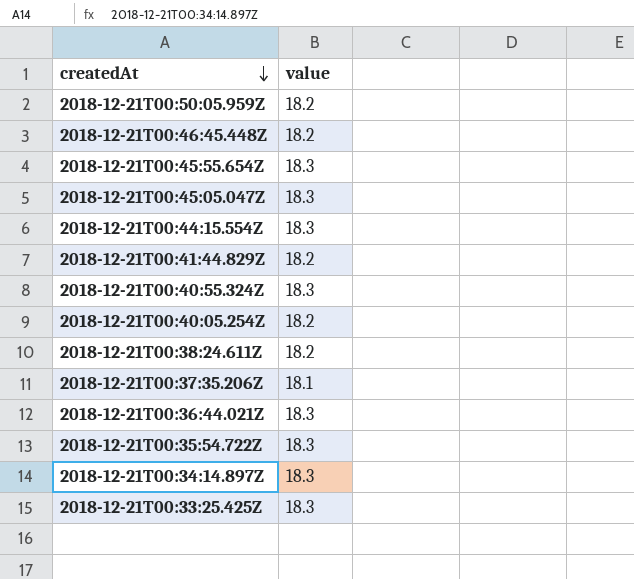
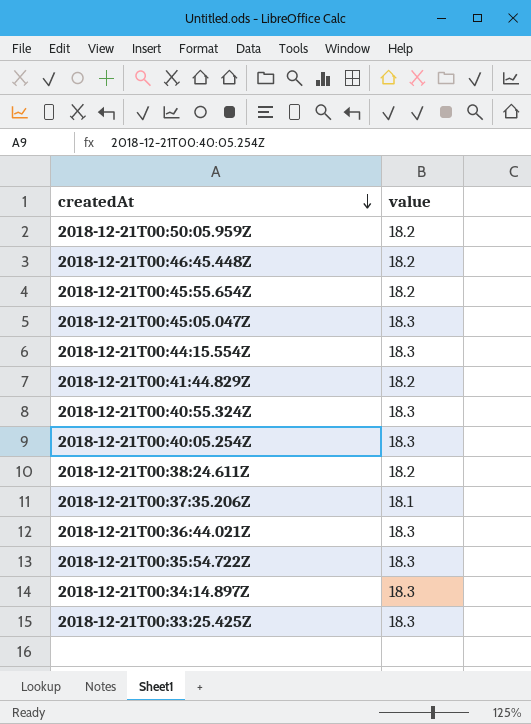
2018-12-21T00:45:55.654Z | value: 18.3 -> 18.2
2018-12-21T00:40:05.254Z | value: 18.2 -> 18.3

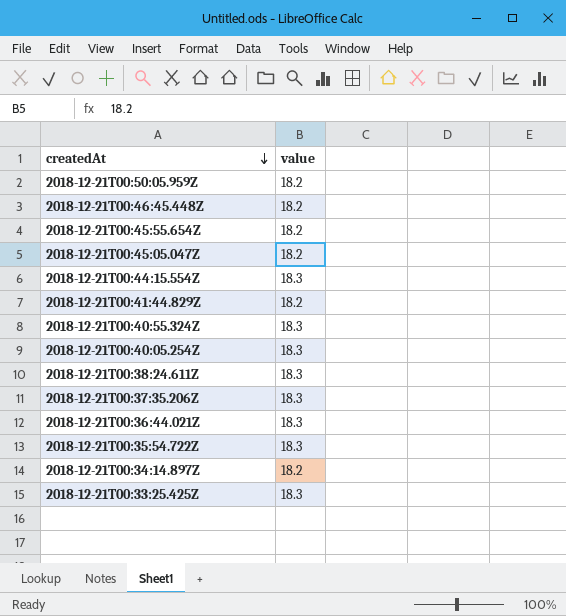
2018-12-21T00:45:05.047Z | value: 18.3 -> 18.2
2018-12-21T00:38:24.611Z | value: 18.2 -> 18.3
2018-12-21T00:37:35.206Z | value: 18.1 -> 18.3
2018-12-21T00:34:14.897Z | value: 18.3 -> 18.2

